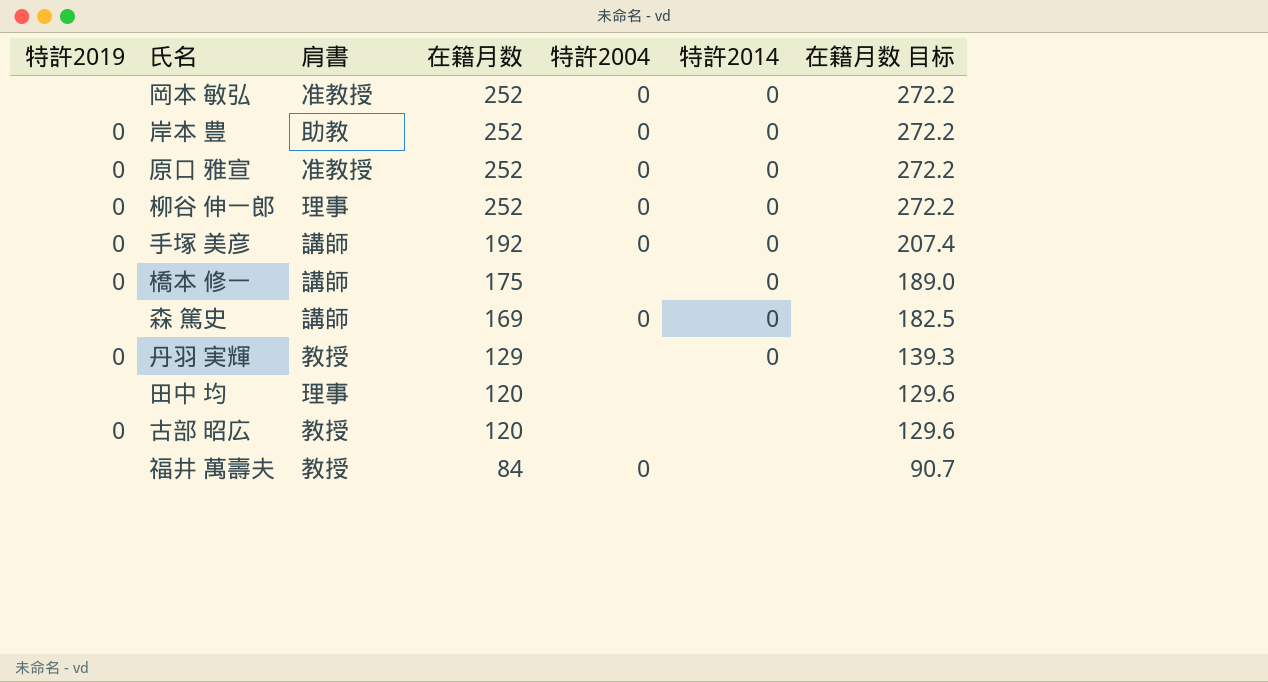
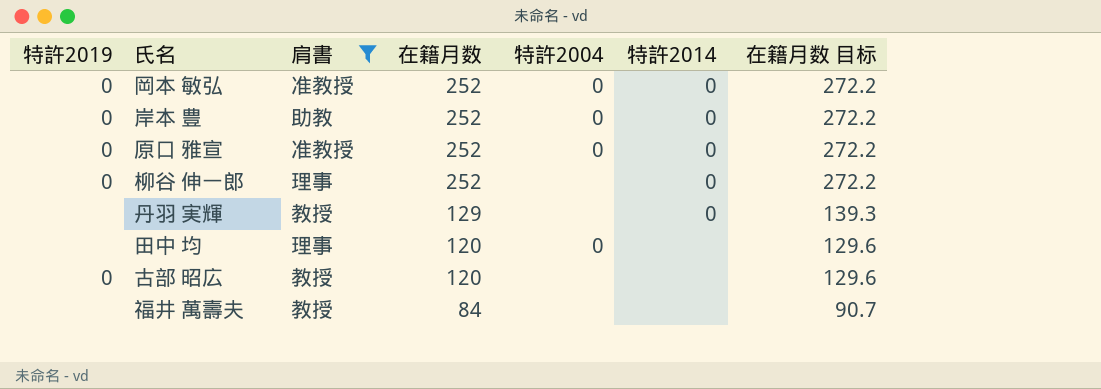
filter: none -> 肩書 != 講師
岡本 敏弘 | 特許2019: none -> 0
柳谷 伸一郎 | 特許2004: 0 -> none
丹羽 実輝 | 特許2019: 0 -> none
田中 均 | 特許2004: none -> 0
福井 萬壽夫 | 特許2004: 0 -> none

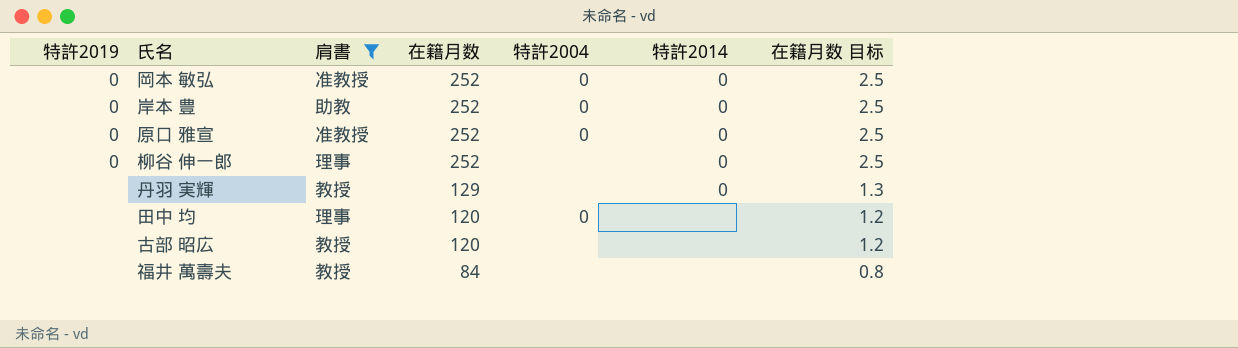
column 在籍月数 目标 | formula: [在籍月数] * 1.08 -> [在籍月数] * 0.01
古部 昭広 | 特許2019: 0 -> none

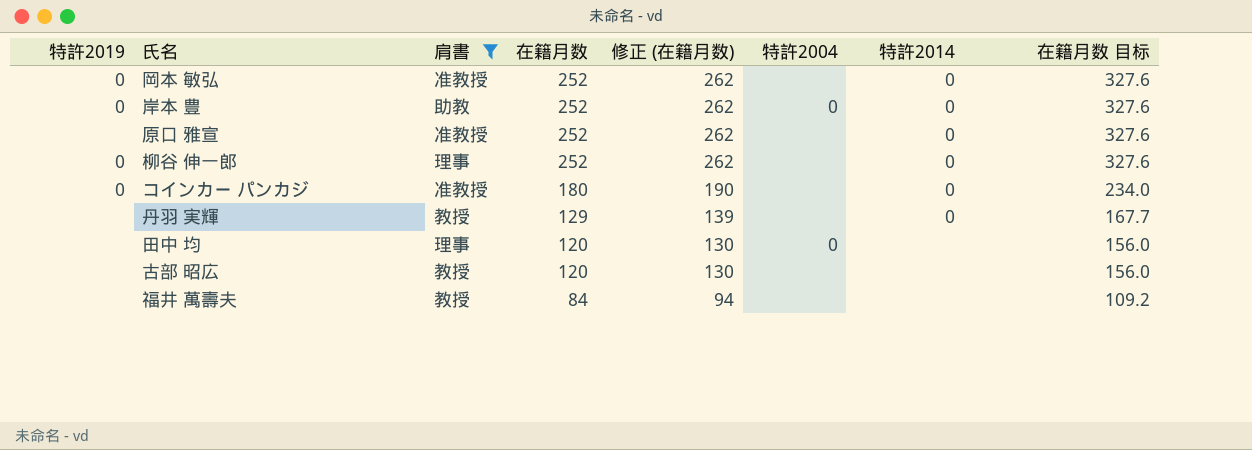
column 修正 (在籍月数) | formula: none -> [在籍月数] + 10
column 在籍月数 目标 | formula: [在籍月数] * 0.01 -> [在籍月数] * 1.3
岡本 敏弘 | 特許2004: 0 -> none
原口 雅宣 | 特許2019: 0 -> none
原口 雅宣 | 特許2004: 0 -> none
row コインカー パンカジ: none -> 0 | 准教授 | 180 | 190 | none | 0 | 234.0

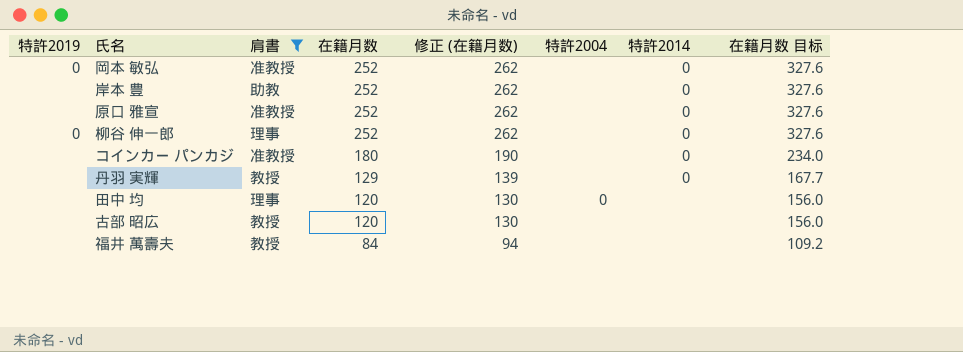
岸本 豊 | 特許2019: 0 -> none
岸本 豊 | 特許2004: 0 -> none
コインカー パンカジ | 特許2019: 0 -> none

